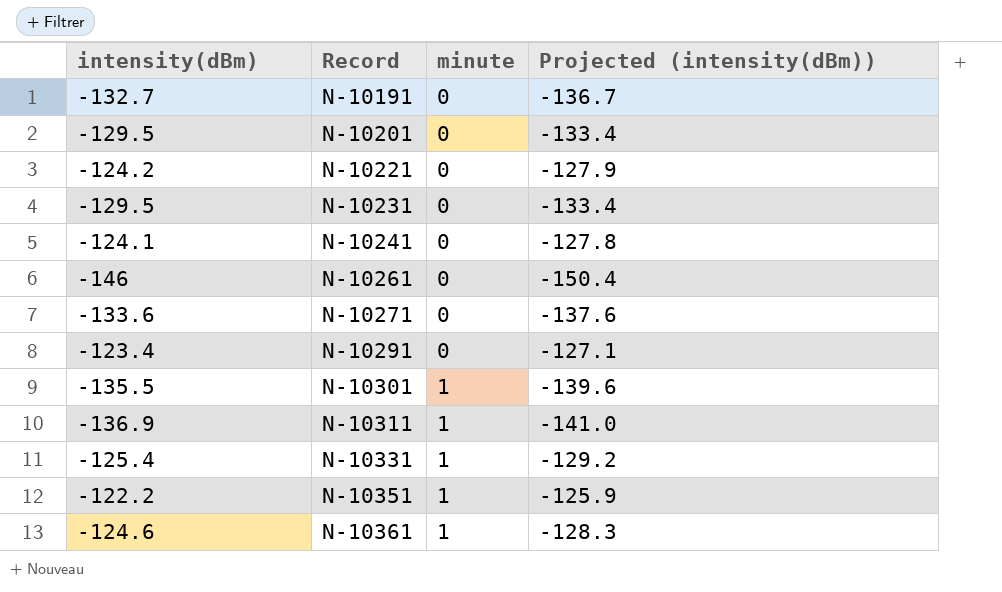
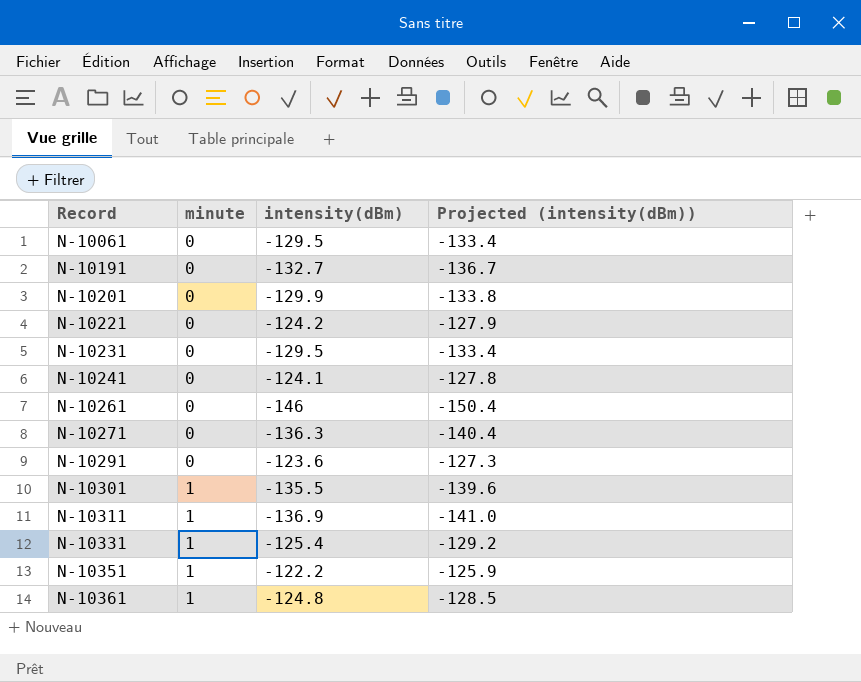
column intensity(dBm) | position: 1 -> 3
row N-10061: none -> 0 | -129.5 | -133.4
N-10201 | intensity(dBm): -129.5 -> -129.9
N-10201 | Projected (intensity(dBm)): -133.4 -> -133.8
N-10271 | intensity(dBm): -133.6 -> -136.3
N-10271 | Projected (intensity(dBm)): -137.6 -> -140.4
N-10291 | intensity(dBm): -123.4 -> -123.6
N-10291 | Projected (intensity(dBm)): -127.1 -> -127.3
N-10361 | intensity(dBm): -124.6 -> -124.8
N-10361 | Projected (intensity(dBm)): -128.3 -> -128.5

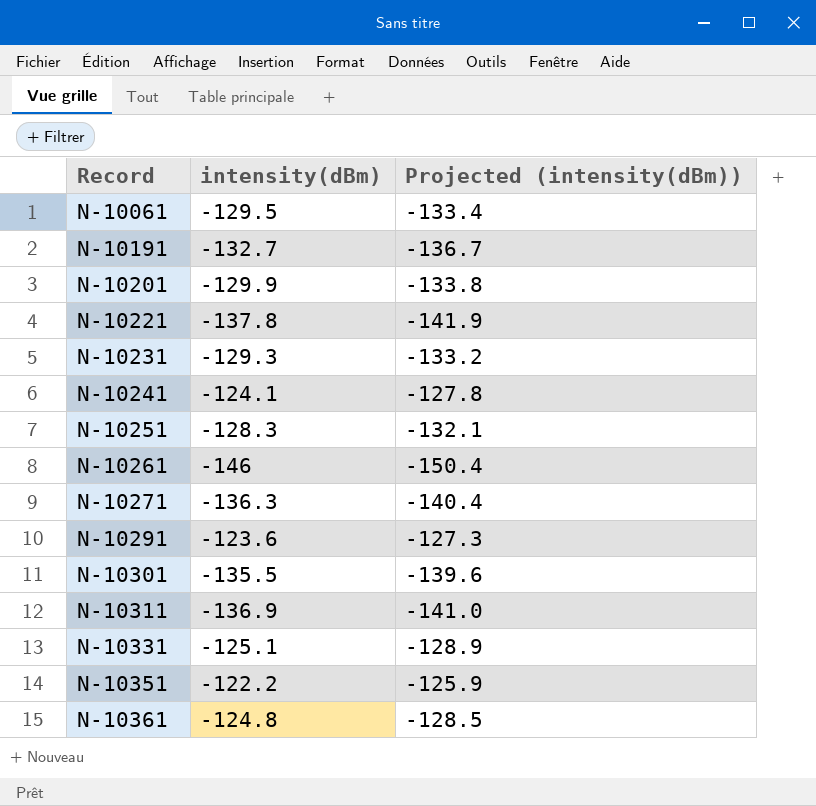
column minute | position: 2 -> none
N-10221 | intensity(dBm): -124.2 -> -137.8
N-10221 | Projected (intensity(dBm)): -127.9 -> -141.9
N-10231 | intensity(dBm): -129.5 -> -129.3
N-10231 | Projected (intensity(dBm)): -133.4 -> -133.2
row N-10251: none -> -128.3 | -132.1
N-10331 | intensity(dBm): -125.4 -> -125.1
N-10331 | Projected (intensity(dBm)): -129.2 -> -128.9

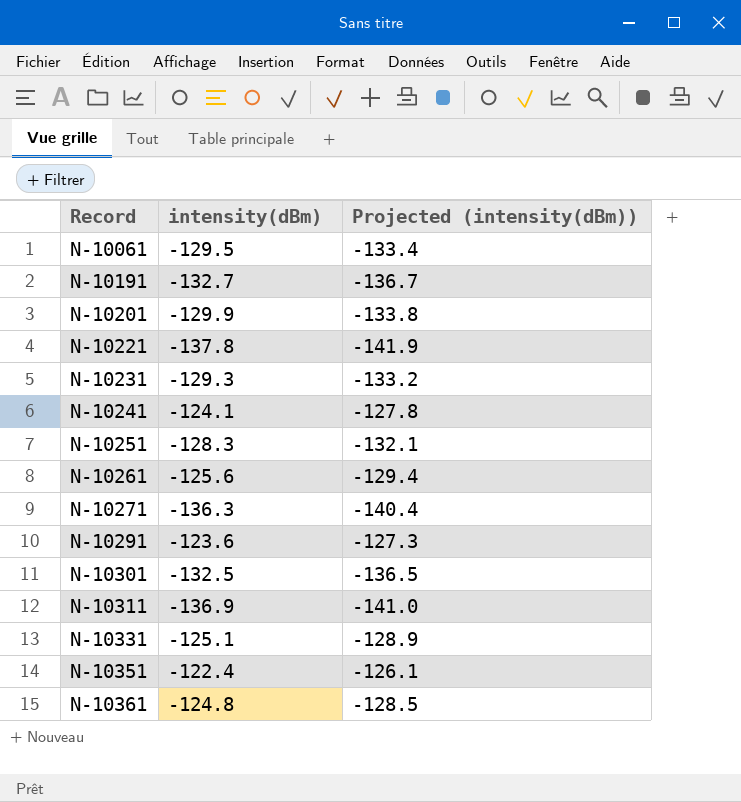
N-10261 | intensity(dBm): -146 -> -125.6
N-10261 | Projected (intensity(dBm)): -150.4 -> -129.4
N-10301 | intensity(dBm): -135.5 -> -132.5
N-10301 | Projected (intensity(dBm)): -139.6 -> -136.5
N-10351 | intensity(dBm): -122.2 -> -122.4
N-10351 | Projected (intensity(dBm)): -125.9 -> -126.1

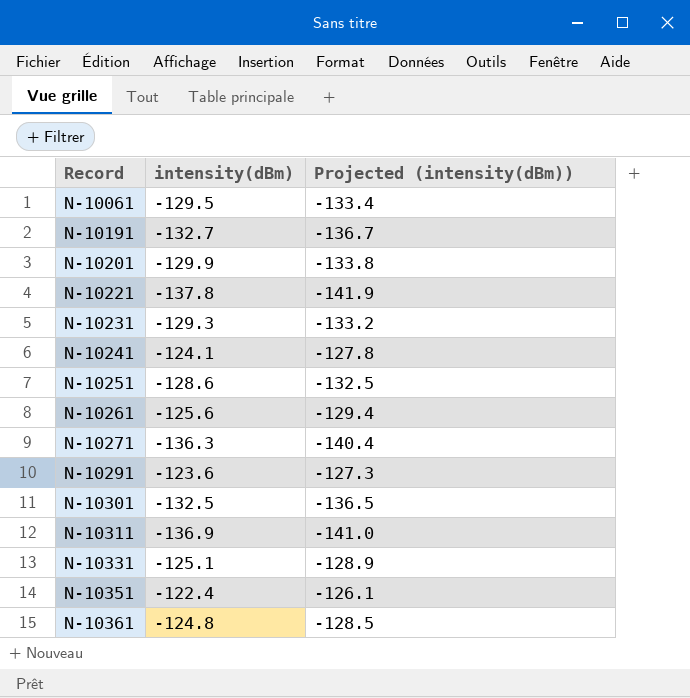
N-10251 | intensity(dBm): -128.3 -> -128.6
N-10251 | Projected (intensity(dBm)): -132.1 -> -132.5

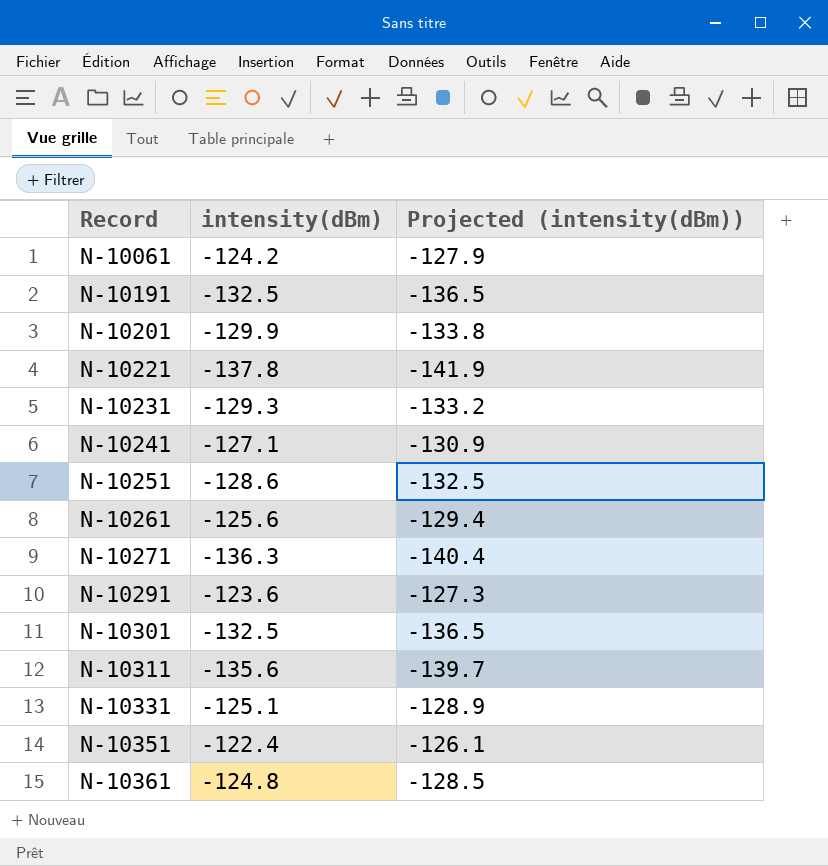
N-10061 | intensity(dBm): -129.5 -> -124.2
N-10061 | Projected (intensity(dBm)): -133.4 -> -127.9
N-10191 | intensity(dBm): -132.7 -> -132.5
N-10191 | Projected (intensity(dBm)): -136.7 -> -136.5
N-10241 | intensity(dBm): -124.1 -> -127.1
N-10241 | Projected (intensity(dBm)): -127.8 -> -130.9
N-10311 | intensity(dBm): -136.9 -> -135.6
N-10311 | Projected (intensity(dBm)): -141.0 -> -139.7

